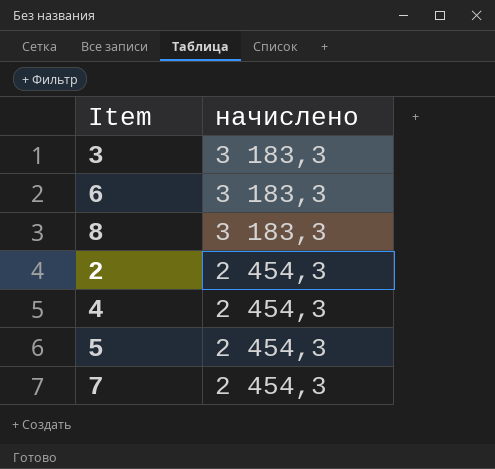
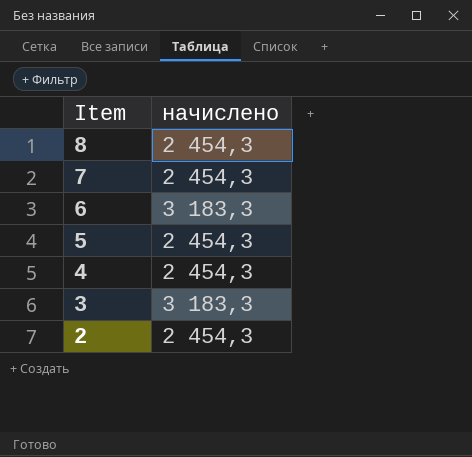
row order: начислено descending -> Item descending
8 | начислено: 3 183,3 -> 2 454,3

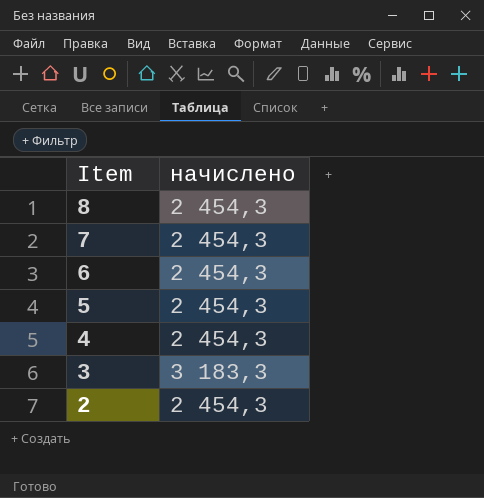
6 | начислено: 3 183,3 -> 2 454,3

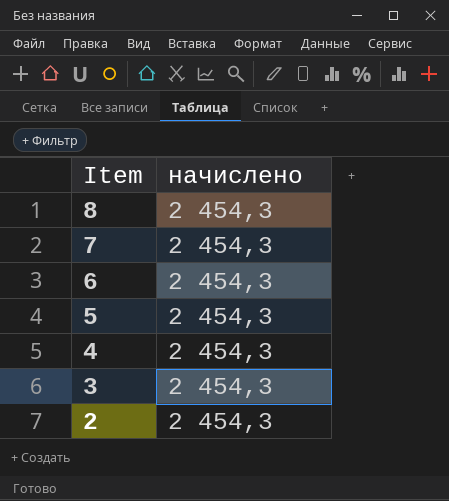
3 | начислено: 3 183,3 -> 2 454,3

